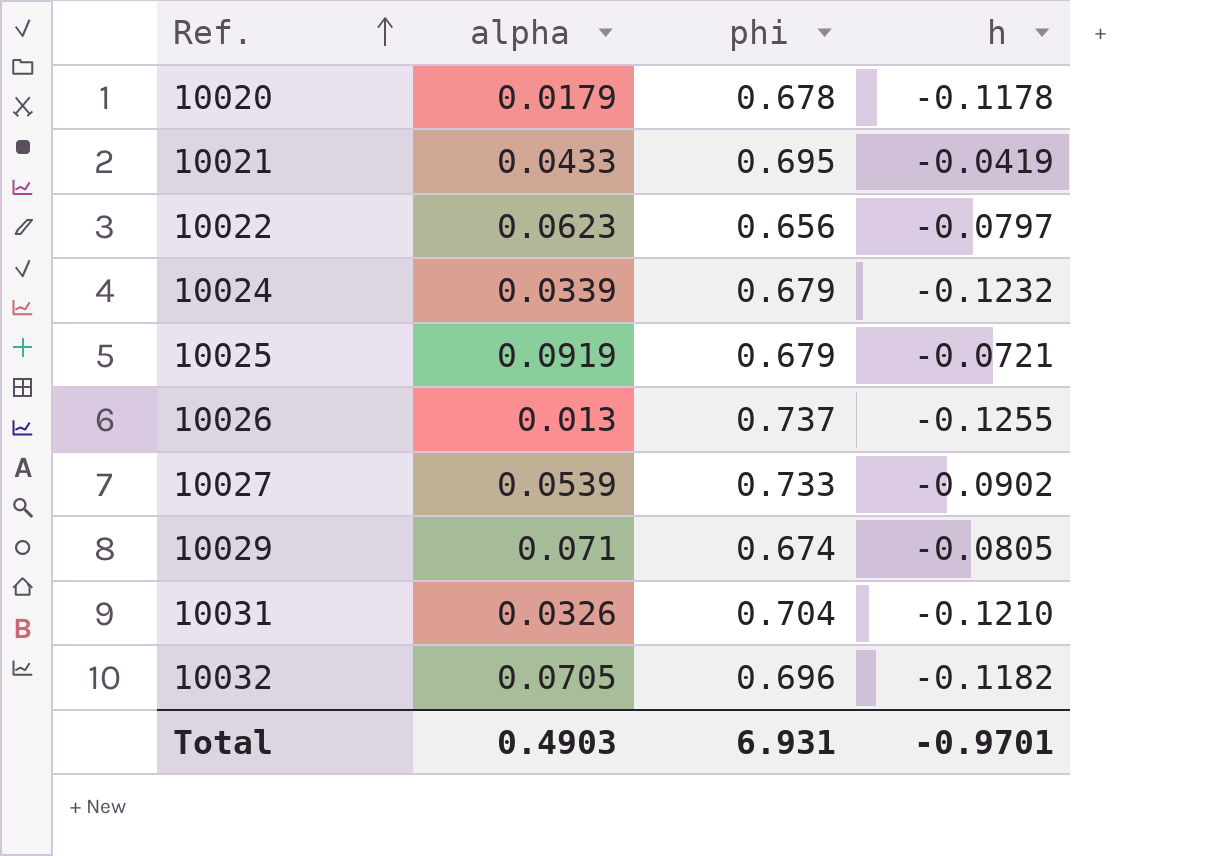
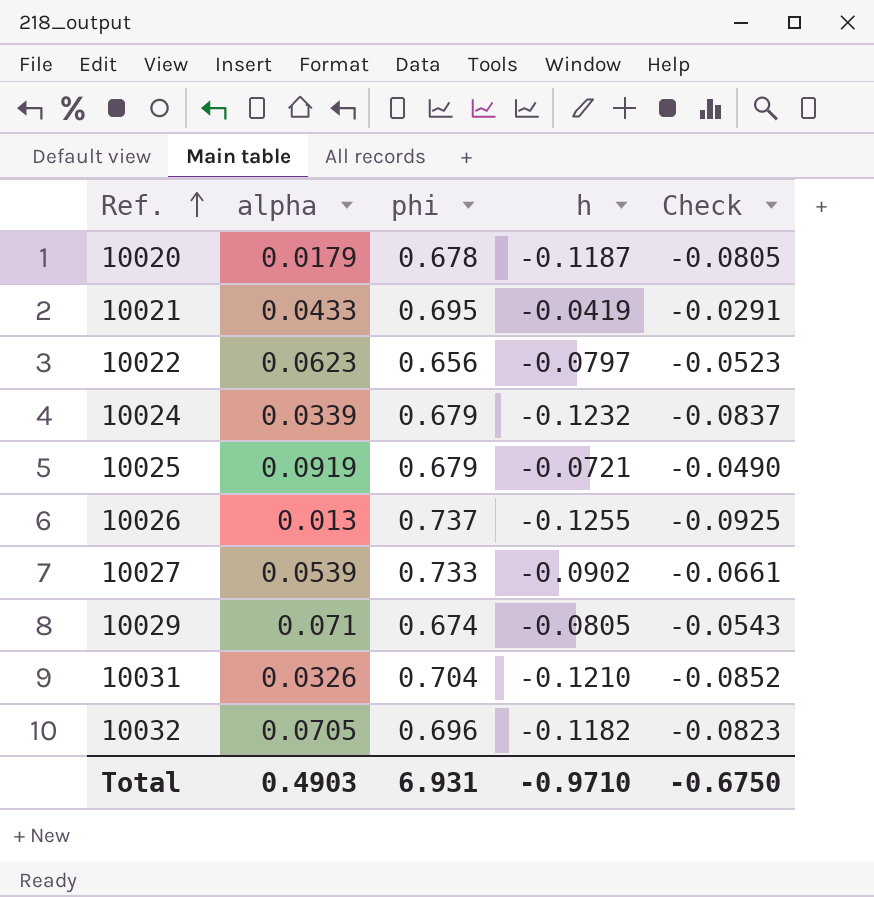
column Check | formula: none -> [phi] * [h]
10020 | h: -0.1178 -> -0.1187
Total | h: -0.9701 -> -0.9710

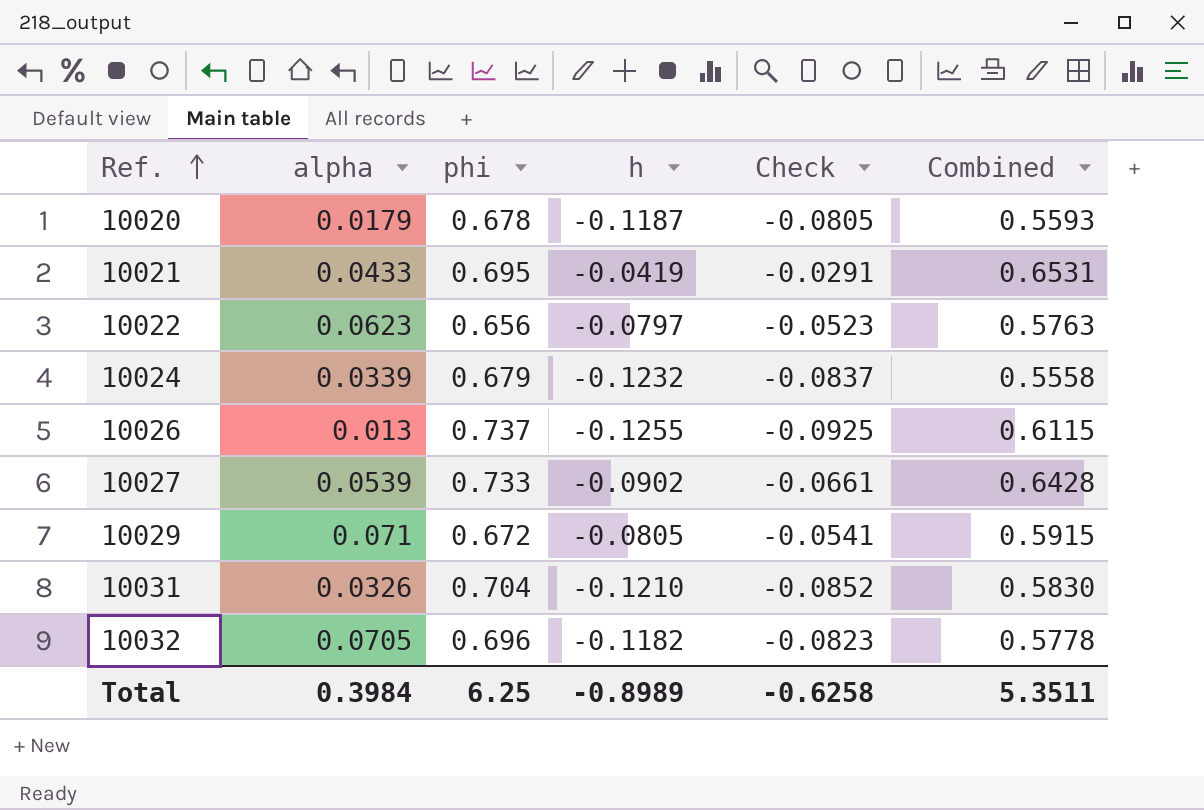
column Combined | formula: none -> [phi] + [h]
row 10025: 0.0919 | 0.679 | -0.0721 | -0.0490 -> none
10029 | phi: 0.674 -> 0.672
10029 | Check: -0.0543 -> -0.0541
Total | alpha: 0.4903 -> 0.3984
Total | phi: 6.931 -> 6.25
Total | h: -0.9710 -> -0.8989
Total | Check: -0.6750 -> -0.6258

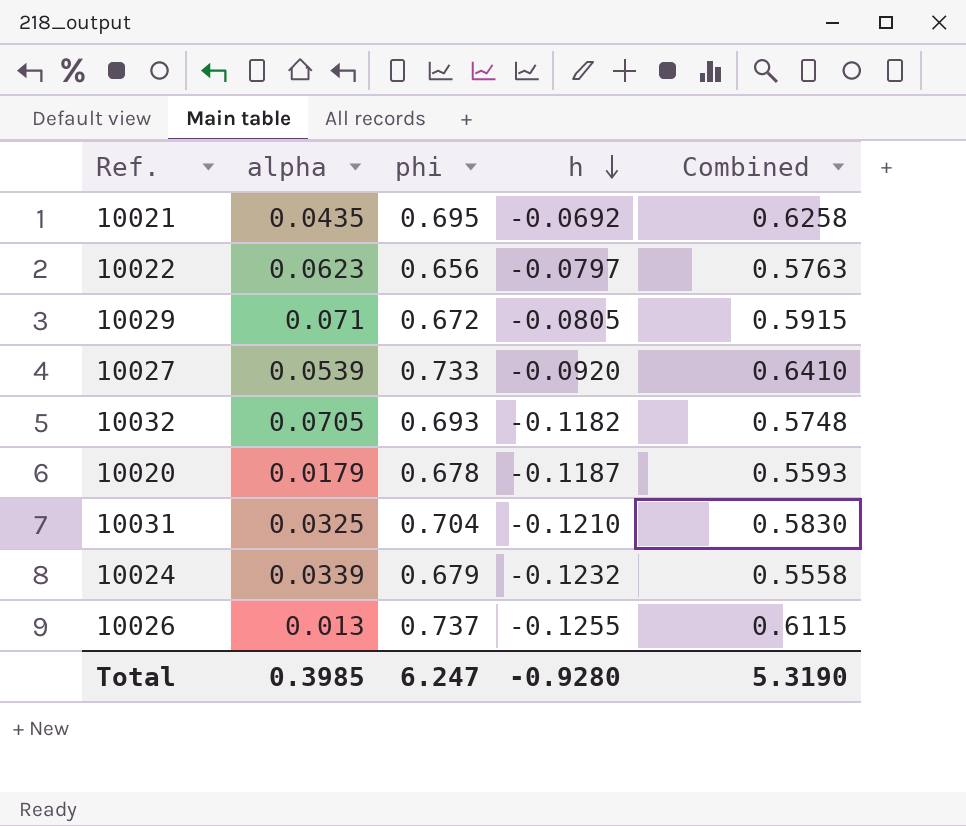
row order: Ref. ascending -> h descending
column Check | formula: [phi] * [h] -> none
10021 | alpha: 0.0433 -> 0.0435
10021 | h: -0.0419 -> -0.0692
10021 | Combined: 0.6531 -> 0.6258
10027 | h: -0.0902 -> -0.0920
10027 | Combined: 0.6428 -> 0.6410
10032 | phi: 0.696 -> 0.693
10032 | Combined: 0.5778 -> 0.5748
10031 | alpha: 0.0326 -> 0.0325
Total | alpha: 0.3984 -> 0.3985
Total | phi: 6.25 -> 6.247
Total | h: -0.8989 -> -0.9280
Total | Combined: 5.3511 -> 5.3190

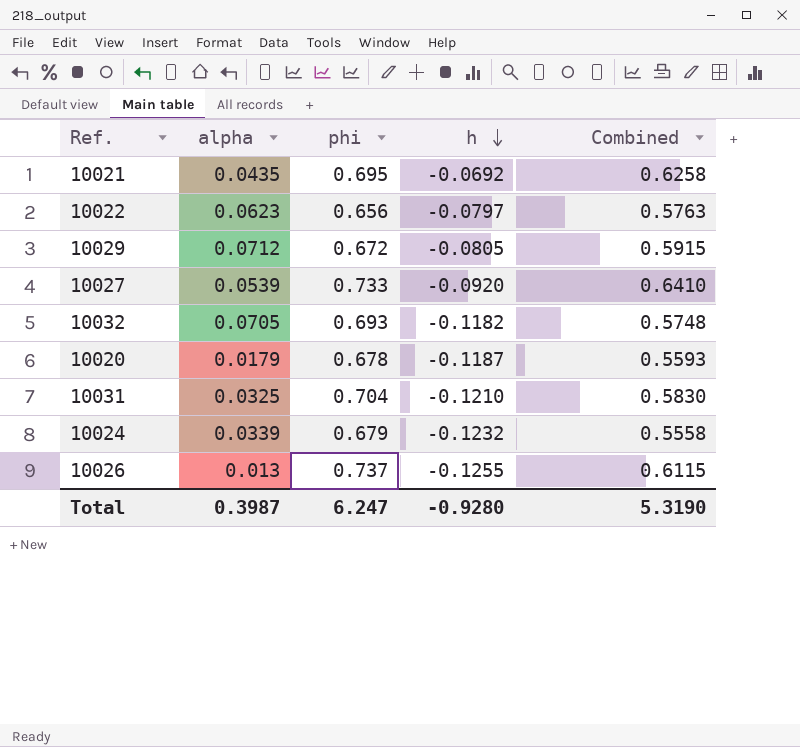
10029 | alpha: 0.071 -> 0.0712
Total | alpha: 0.3985 -> 0.3987

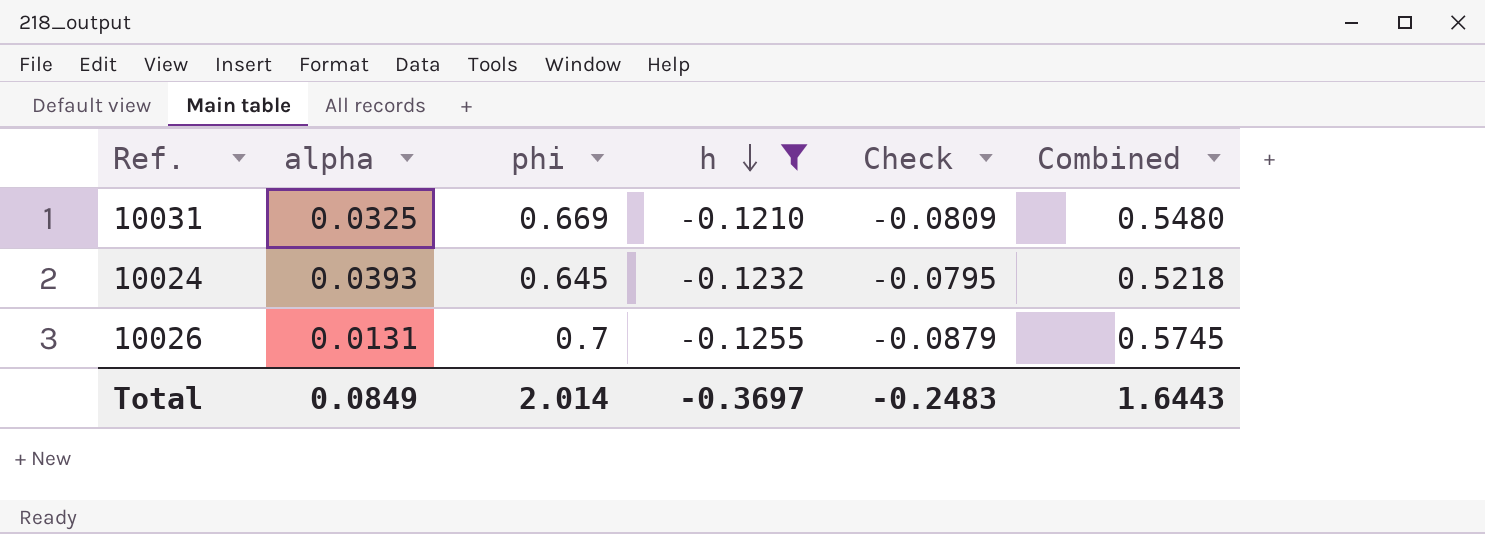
filter: none -> h <= -0.1210
column Check | formula: none -> [phi] * [h]
10031 | phi: 0.704 -> 0.669
10031 | Combined: 0.5830 -> 0.5480
10024 | alpha: 0.0339 -> 0.0393
10024 | phi: 0.679 -> 0.645
10024 | Combined: 0.5558 -> 0.5218
10026 | alpha: 0.013 -> 0.0131
10026 | phi: 0.737 -> 0.7
10026 | Combined: 0.6115 -> 0.5745
Total | alpha: 0.3987 -> 0.0849
Total | phi: 6.247 -> 2.014
Total | h: -0.9280 -> -0.3697
Total | Combined: 5.3190 -> 1.6443

